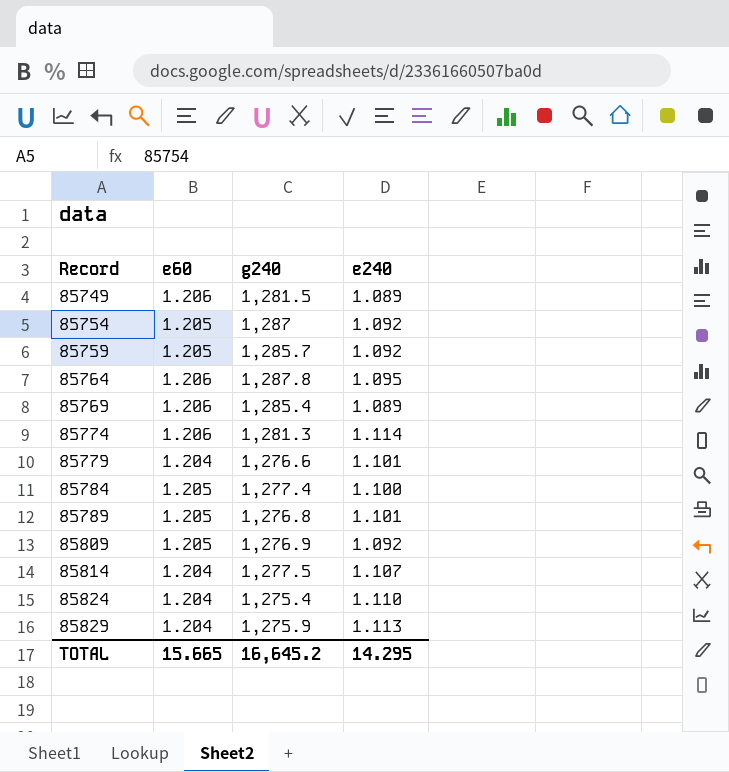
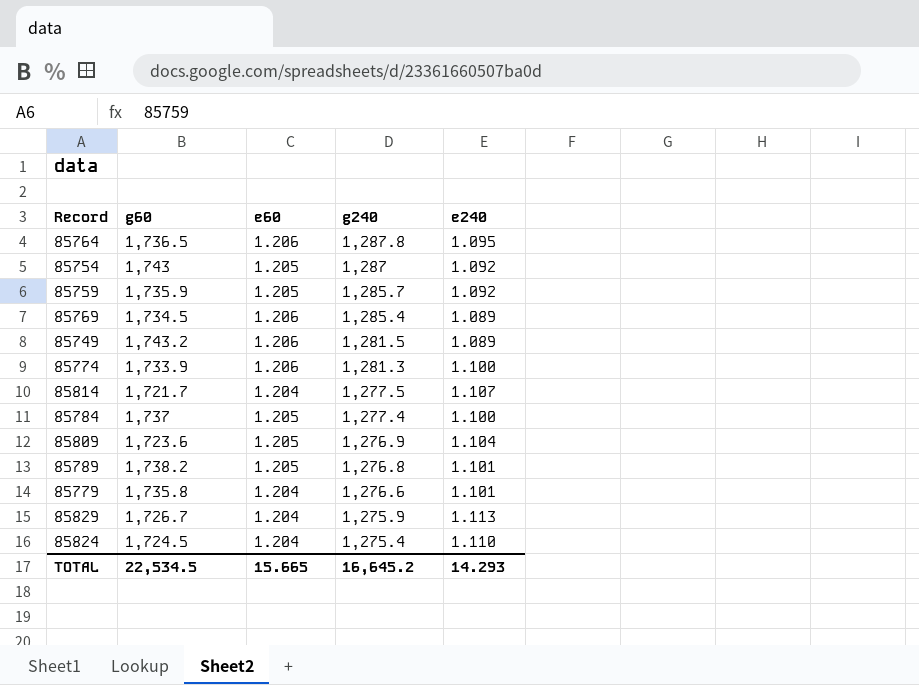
row order: Record ascending -> g240 descending
column g60 | position: none -> 2
85774 | e240: 1.114 -> 1.100
85809 | e240: 1.092 -> 1.104
TOTAL | e240: 14.295 -> 14.293

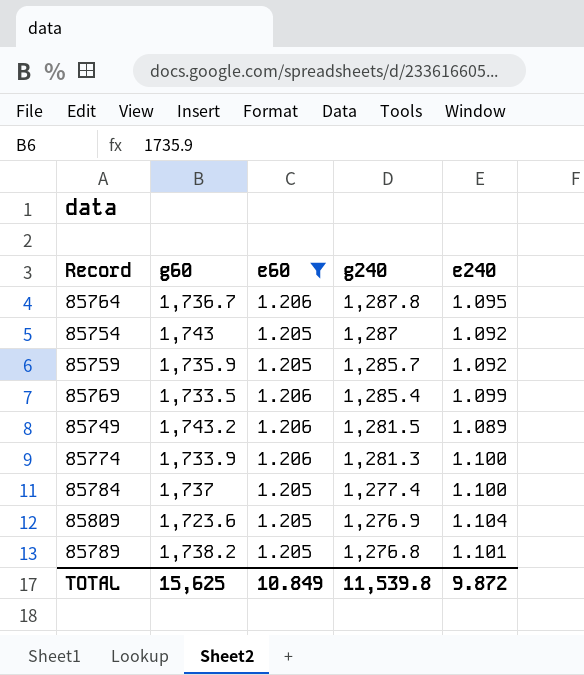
filter: none -> e60 != 1.204
85764 | g60: 1,736.5 -> 1,736.7
85769 | g60: 1,734.5 -> 1,733.5
85769 | e240: 1.089 -> 1.099
TOTAL | g60: 22,534.5 -> 15,625
TOTAL | e60: 15.665 -> 10.849
TOTAL | g240: 16,645.2 -> 11,539.8
TOTAL | e240: 14.293 -> 9.872

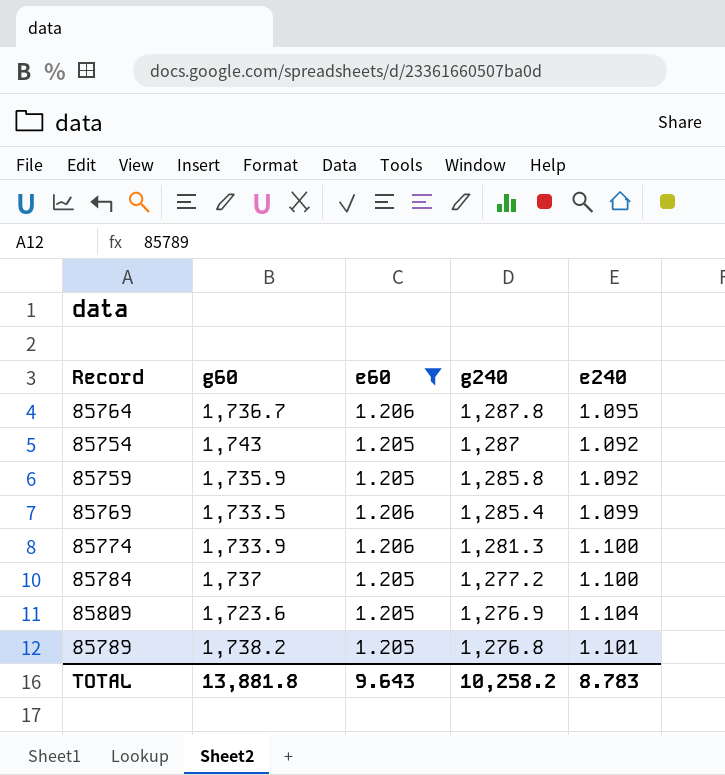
row 85749: 1,743.2 | 1.206 | 1,281.5 | 1.089 -> none
85759 | g240: 1,285.7 -> 1,285.8
85784 | g240: 1,277.4 -> 1,277.2
TOTAL | g60: 15,625 -> 13,881.8
TOTAL | e60: 10.849 -> 9.643
TOTAL | g240: 11,539.8 -> 10,258.2
TOTAL | e240: 9.872 -> 8.783

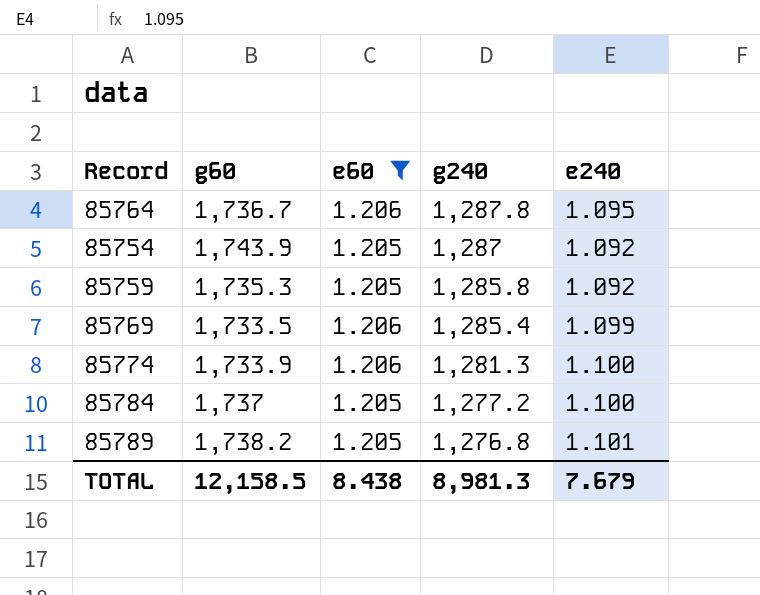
row 85809: 1,723.6 | 1.205 | 1,276.9 | 1.104 -> none
85754 | g60: 1,743 -> 1,743.9
85759 | g60: 1,735.9 -> 1,735.3
TOTAL | g60: 13,881.8 -> 12,158.5
TOTAL | e60: 9.643 -> 8.438
TOTAL | g240: 10,258.2 -> 8,981.3
TOTAL | e240: 8.783 -> 7.679

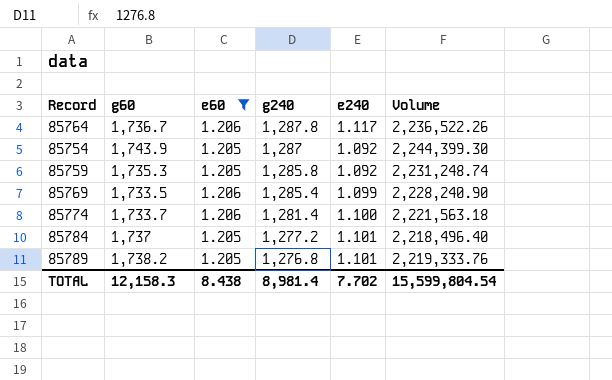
column Volume | formula: none -> [g60] * [g240]
85764 | e240: 1.095 -> 1.117
85774 | g60: 1,733.9 -> 1,733.7
85774 | g240: 1,281.3 -> 1,281.4
85784 | e240: 1.100 -> 1.101
TOTAL | g60: 12,158.5 -> 12,158.3
TOTAL | g240: 8,981.3 -> 8,981.4
TOTAL | e240: 7.679 -> 7.702

